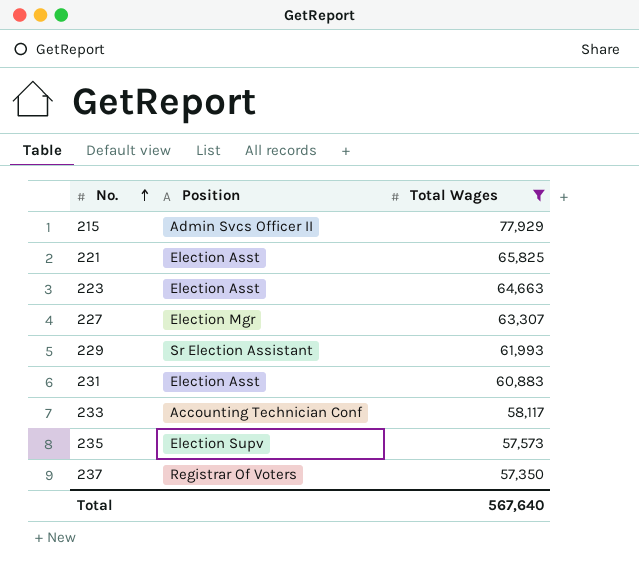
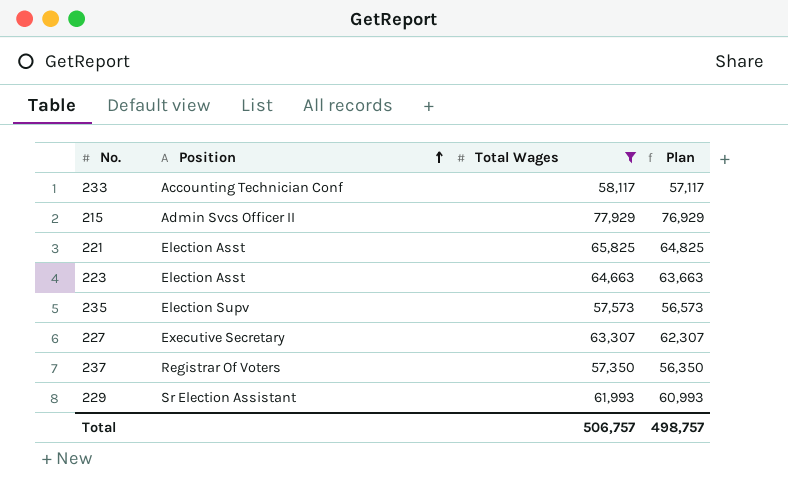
row order: No. ascending -> Position ascending
column Plan | formula: none -> [Total Wages] - 1000
row 231: Election Asst | 60,883 -> none
227 | Position: Election Mgr -> Executive Secretary
Total | Total Wages: 567,640 -> 506,757

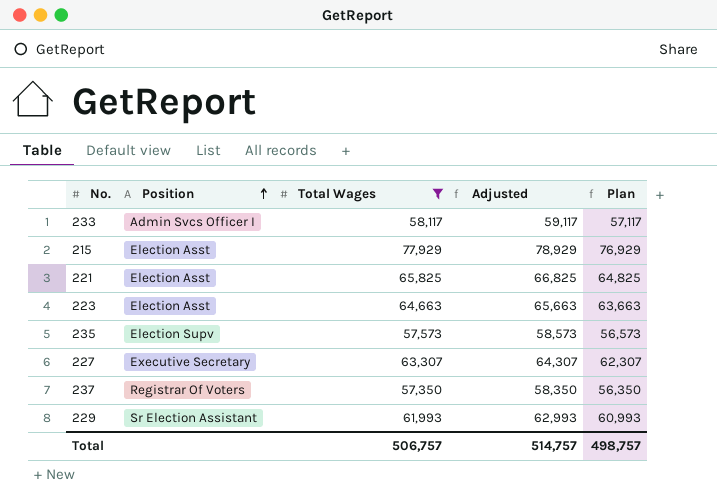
column Adjusted | formula: none -> [Total Wages] + 1000
233 | Position: Accounting Technician Conf -> Admin Svcs Officer I
215 | Position: Admin Svcs Officer II -> Election Asst

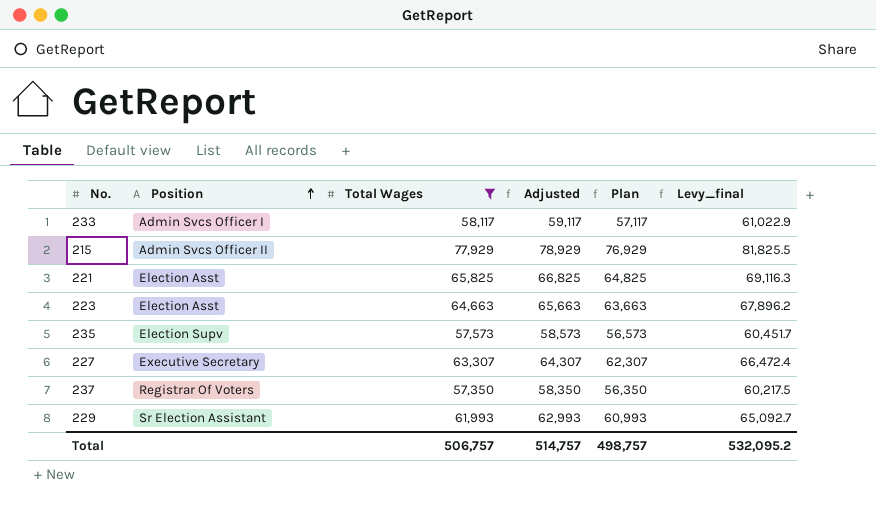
column Levy_final | formula: none -> [Total Wages] * 1.05
215 | Position: Election Asst -> Admin Svcs Officer II

